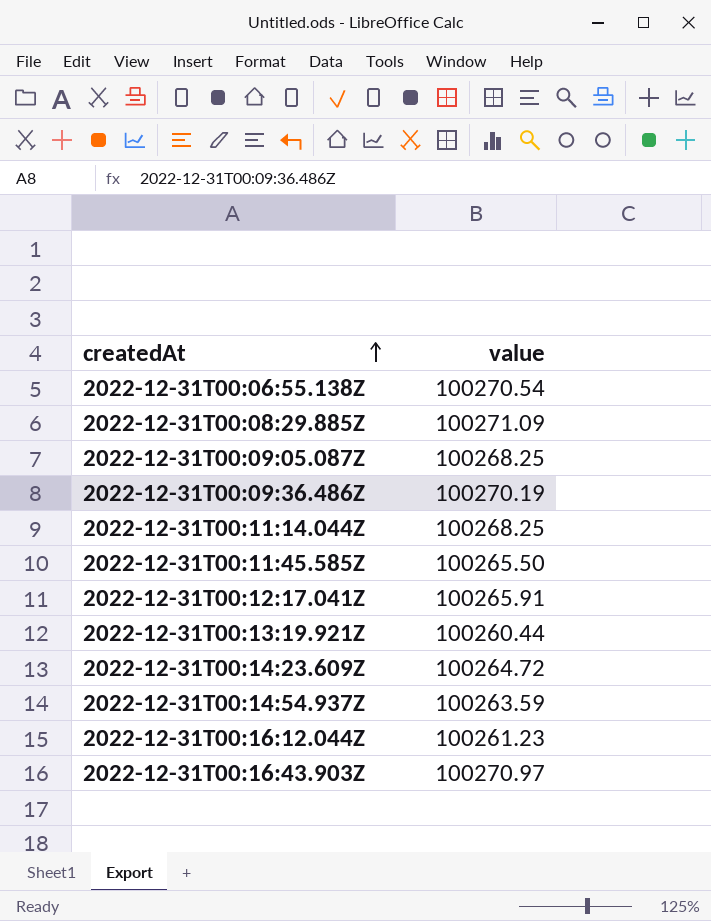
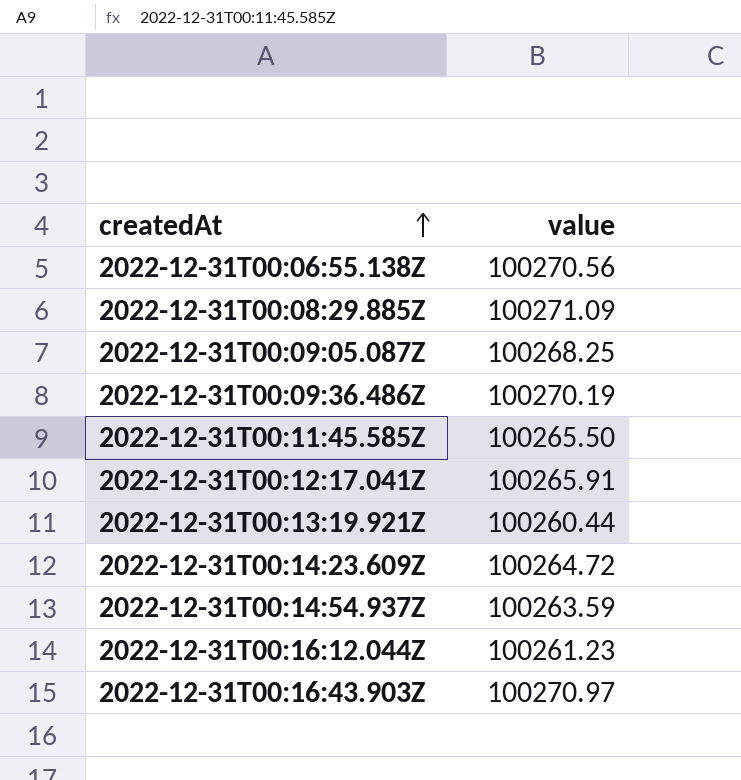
row 2022-12-31T00:11:14.044Z: 100268.25 -> none
2022-12-31T00:06:55.138Z | value: 100270.54 -> 100270.56

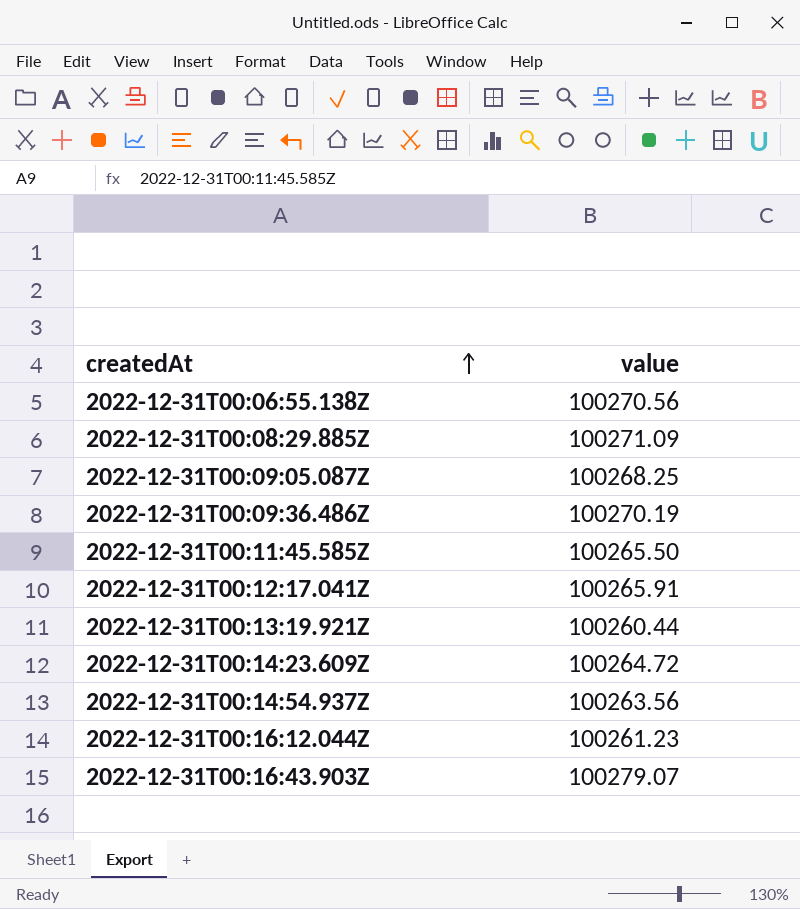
2022-12-31T00:14:54.937Z | value: 100263.59 -> 100263.56
2022-12-31T00:16:43.903Z | value: 100270.97 -> 100279.07

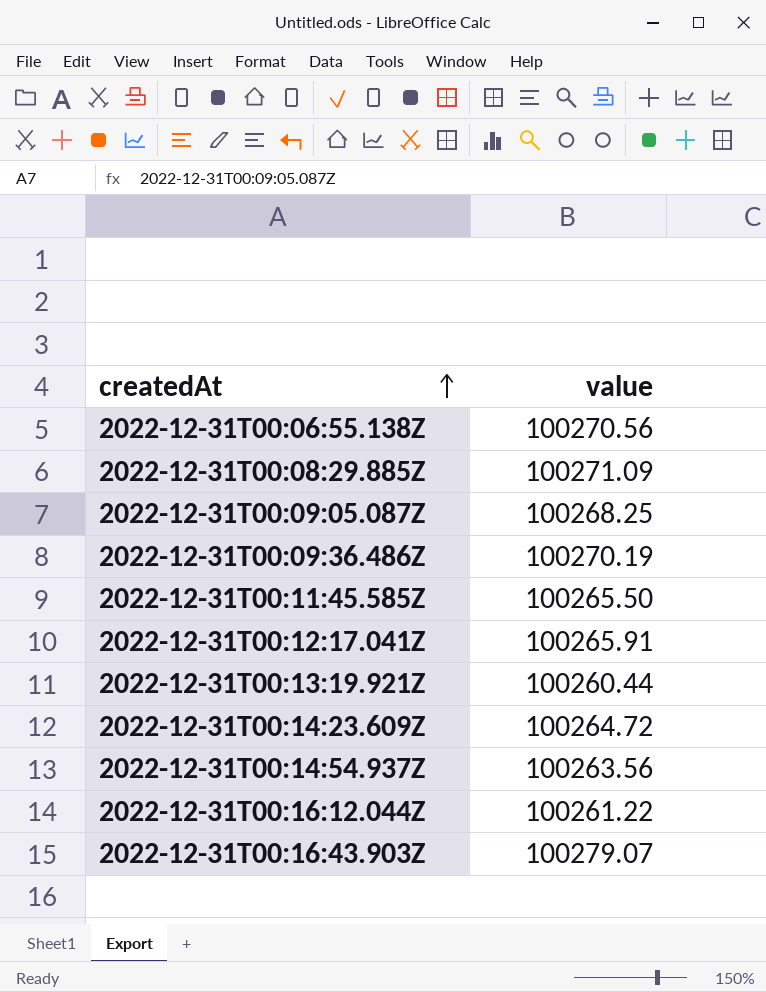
2022-12-31T00:16:12.044Z | value: 100261.23 -> 100261.22

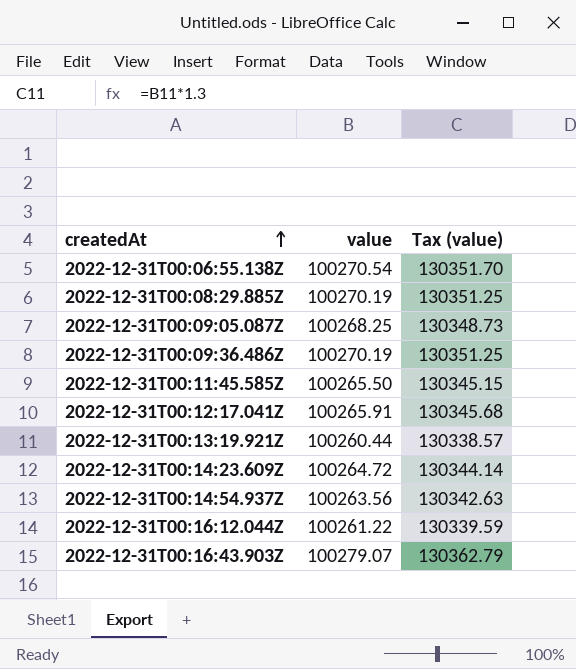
column Tax (value) | formula: none -> [value] * 1.3
2022-12-31T00:06:55.138Z | value: 100270.56 -> 100270.54
2022-12-31T00:08:29.885Z | value: 100271.09 -> 100270.19

